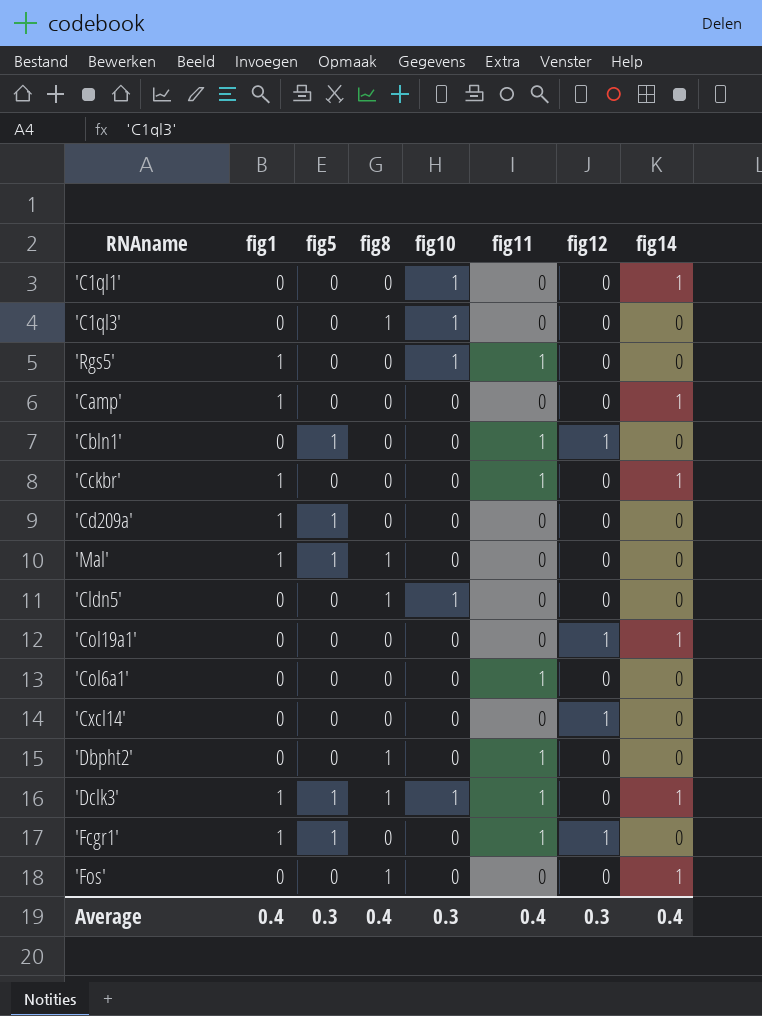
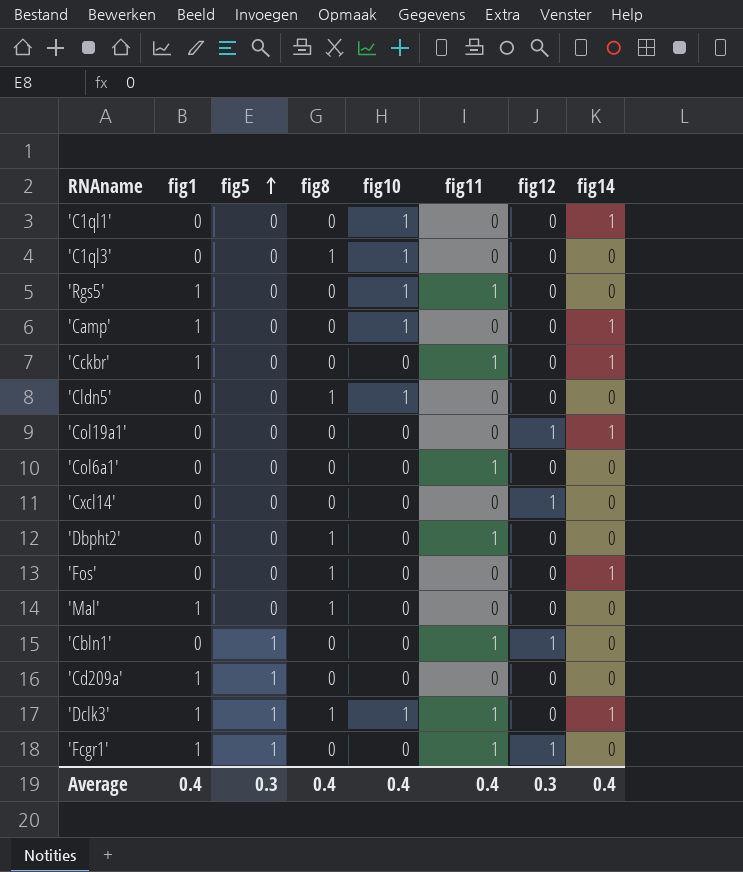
row order: none -> fig5 ascending
'Camp' | fig10: 0 -> 1
'Mal' | fig5: 1 -> 0
Average | fig10: 0.3 -> 0.4

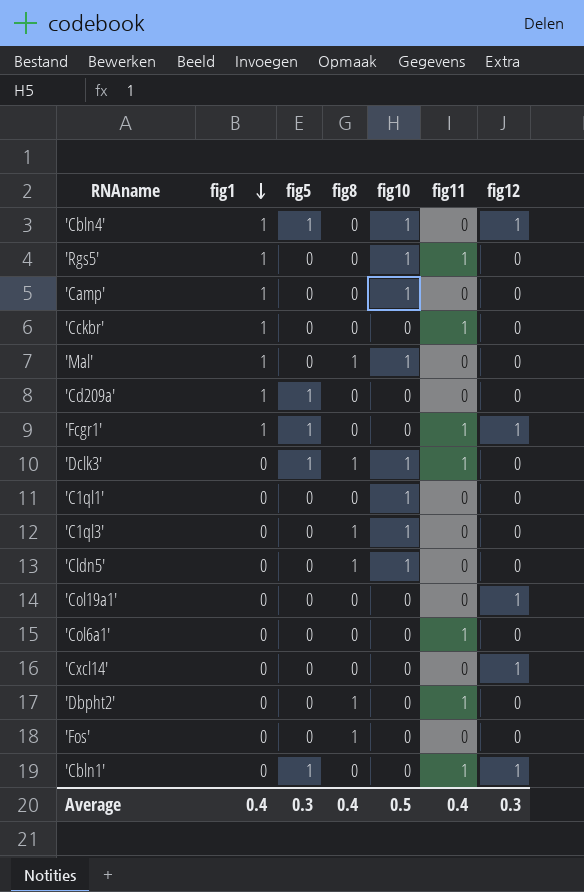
row order: fig5 ascending -> fig1 descending
column fig14 | position: 8 -> none
row 'Cbln4': none -> 1 | 1 | 0 | 1 | 0 | 1
'Mal' | fig10: 0 -> 1
'Dclk3' | fig1: 1 -> 0
Average | fig10: 0.4 -> 0.5

